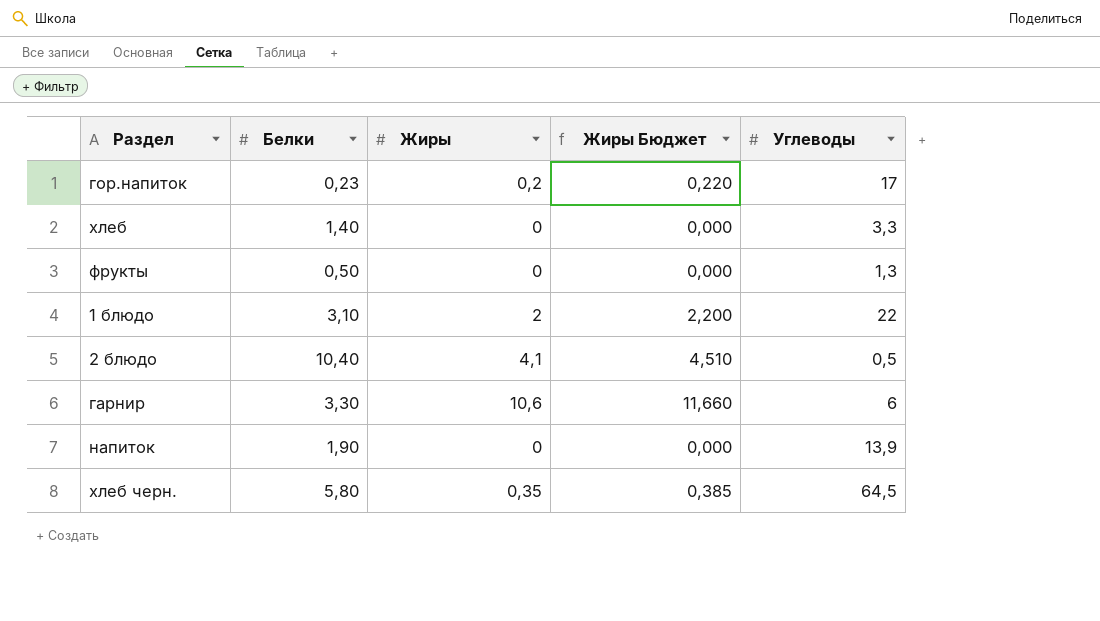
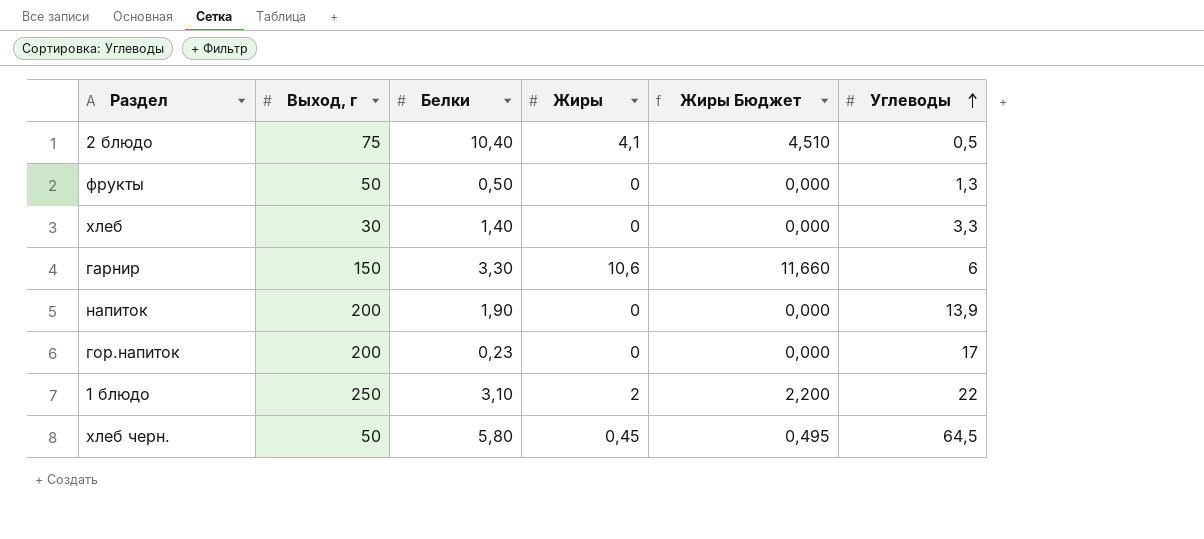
row order: none -> Углеводы ascending
column Выход, г | position: none -> 2
гор.напиток | Жиры: 0,2 -> 0
гор.напиток | Жиры Бюджет: 0,220 -> 0,000
хлеб черн. | Жиры: 0,35 -> 0,45
хлеб черн. | Жиры Бюджет: 0,385 -> 0,495

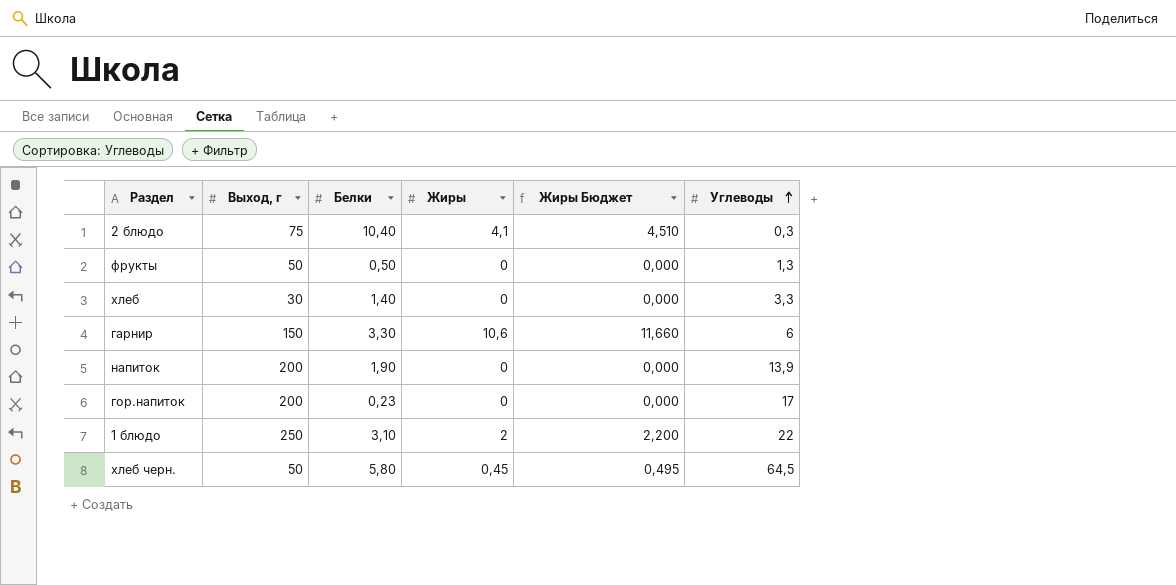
2 блюдо | Углеводы: 0,5 -> 0,3

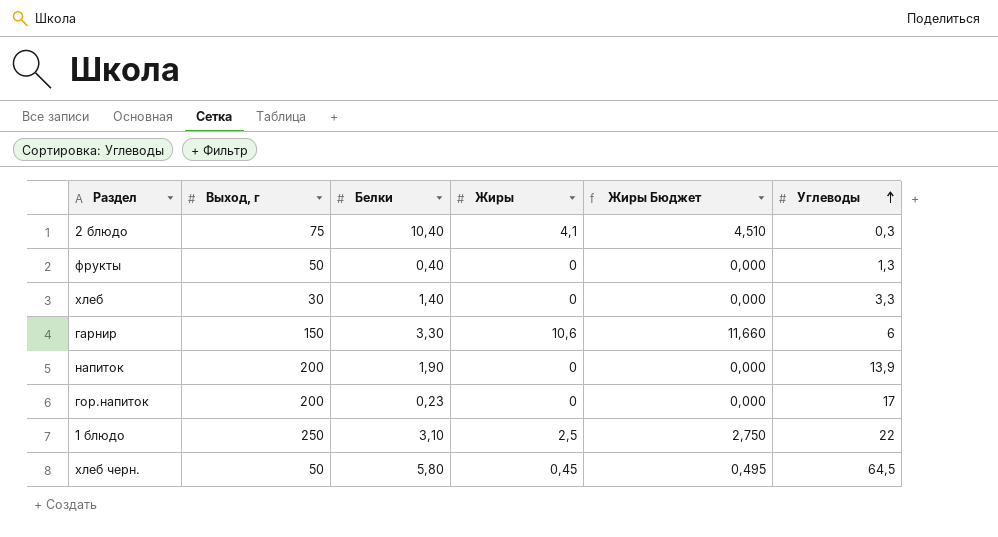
фрукты | Белки: 0,50 -> 0,40
1 блюдо | Жиры: 2 -> 2,5
1 блюдо | Жиры Бюджет: 2,200 -> 2,750

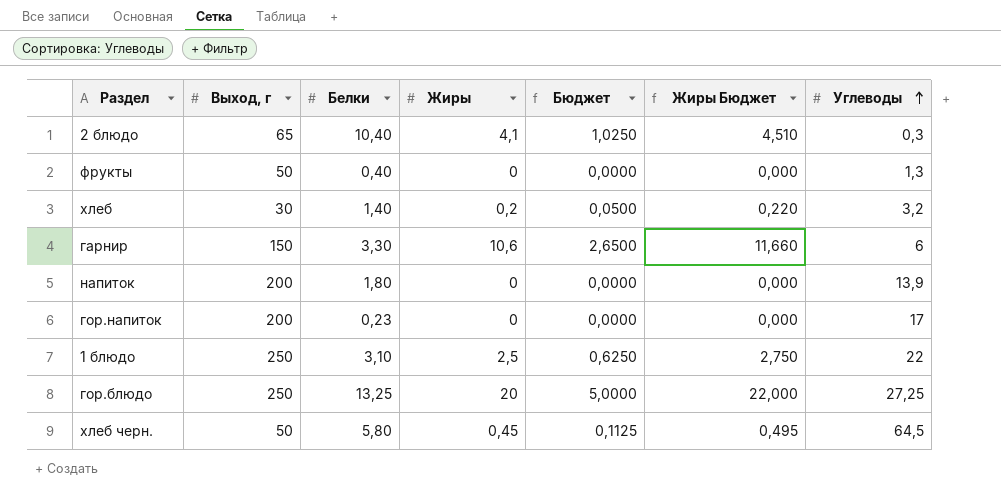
column Бюджет | formula: none -> [Жиры] * 0,25
2 блюдо | Выход, г: 75 -> 65
хлеб | Жиры: 0 -> 0,2
хлеб | Жиры Бюджет: 0,000 -> 0,220
хлеб | Углеводы: 3,3 -> 3,2
напиток | Белки: 1,90 -> 1,80
row гор.блюдо: none -> 250 | 13,25 | 20 | 5,0000 | 22,000 | 27,25

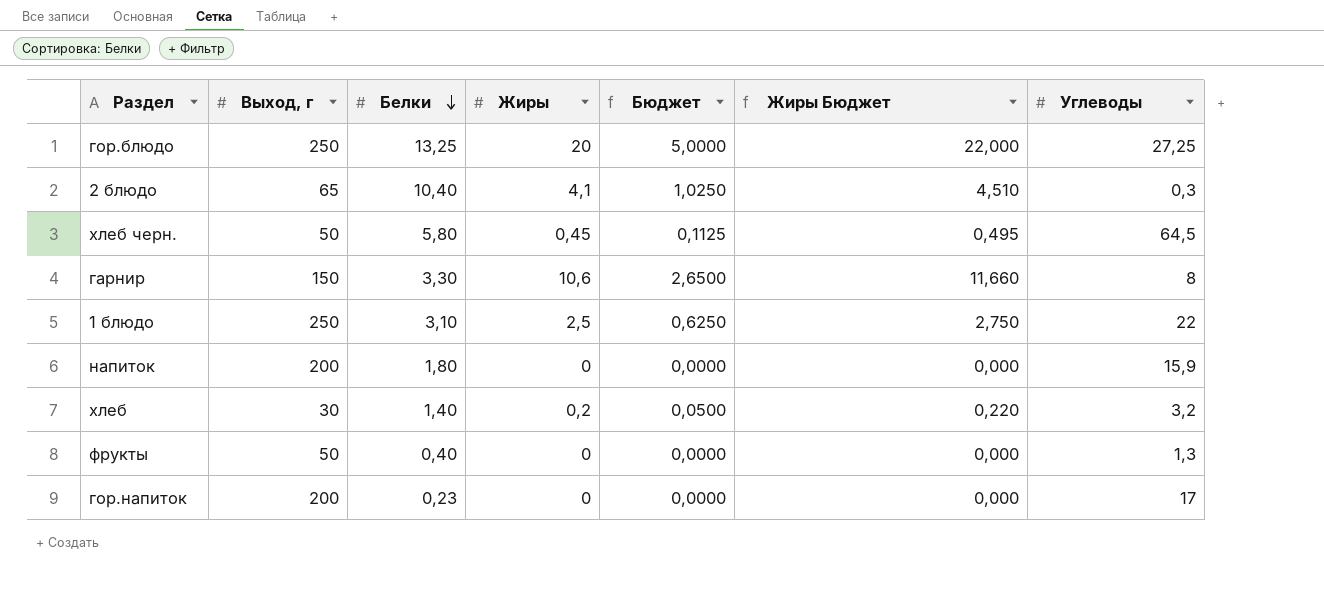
row order: Углеводы ascending -> Белки descending
гарнир | Углеводы: 6 -> 8
напиток | Углеводы: 13,9 -> 15,9

